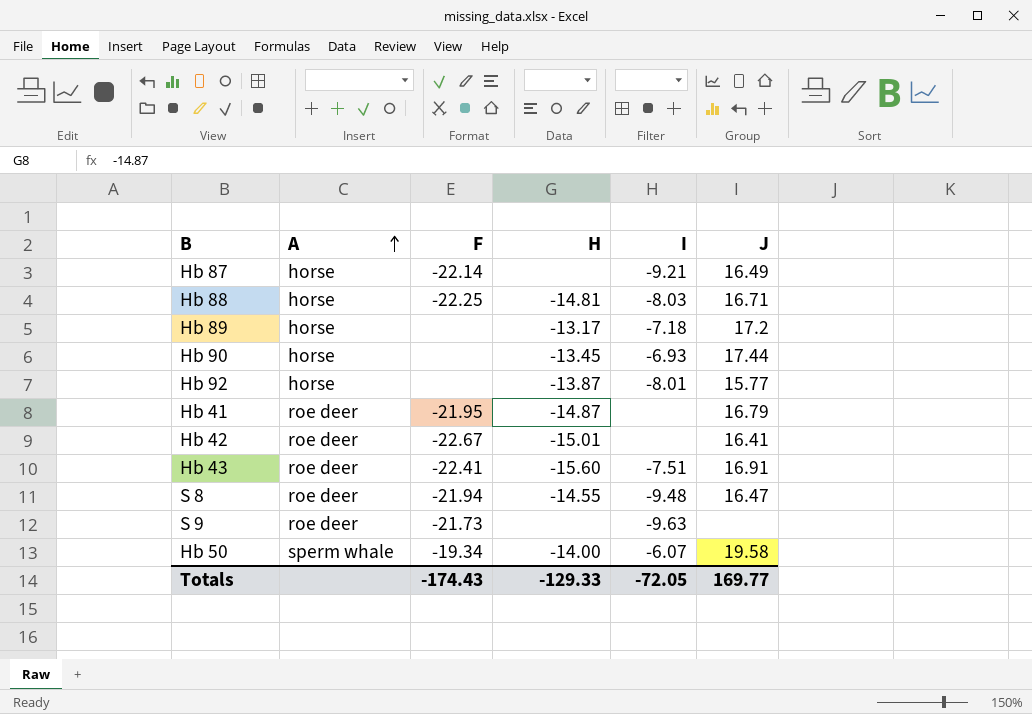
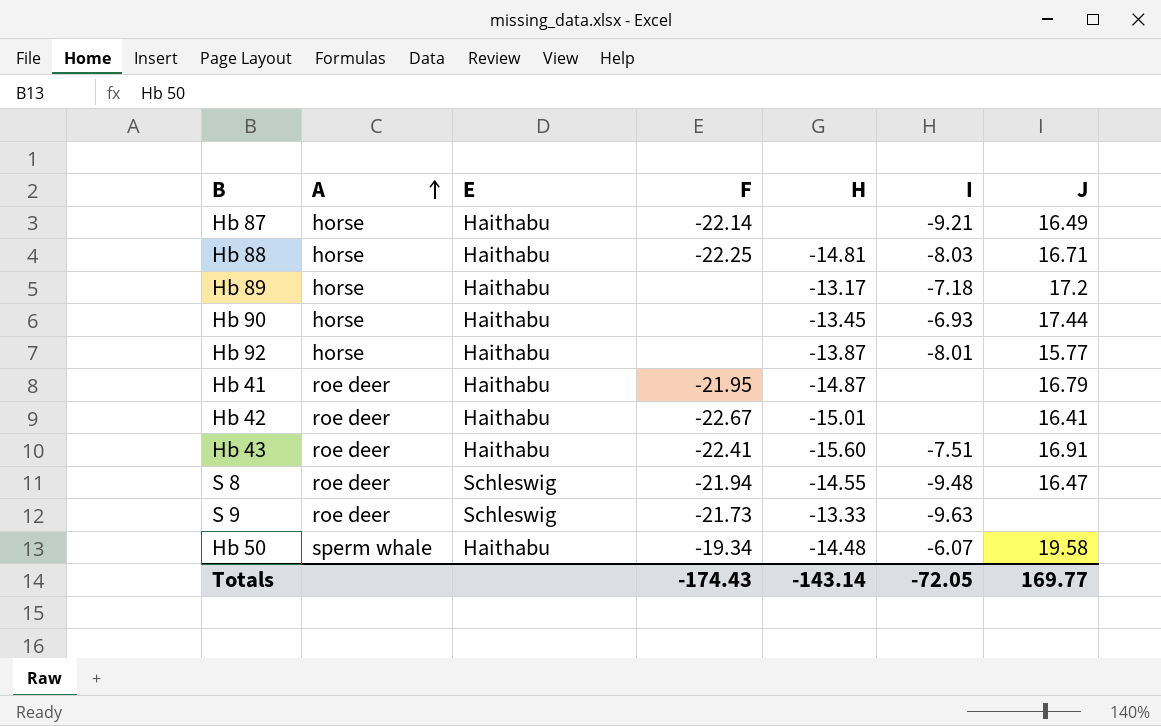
column E | position: none -> 3
S 9 | H: none -> -13.33
Hb 50 | H: -14.00 -> -14.48
Totals | H: -129.33 -> -143.14

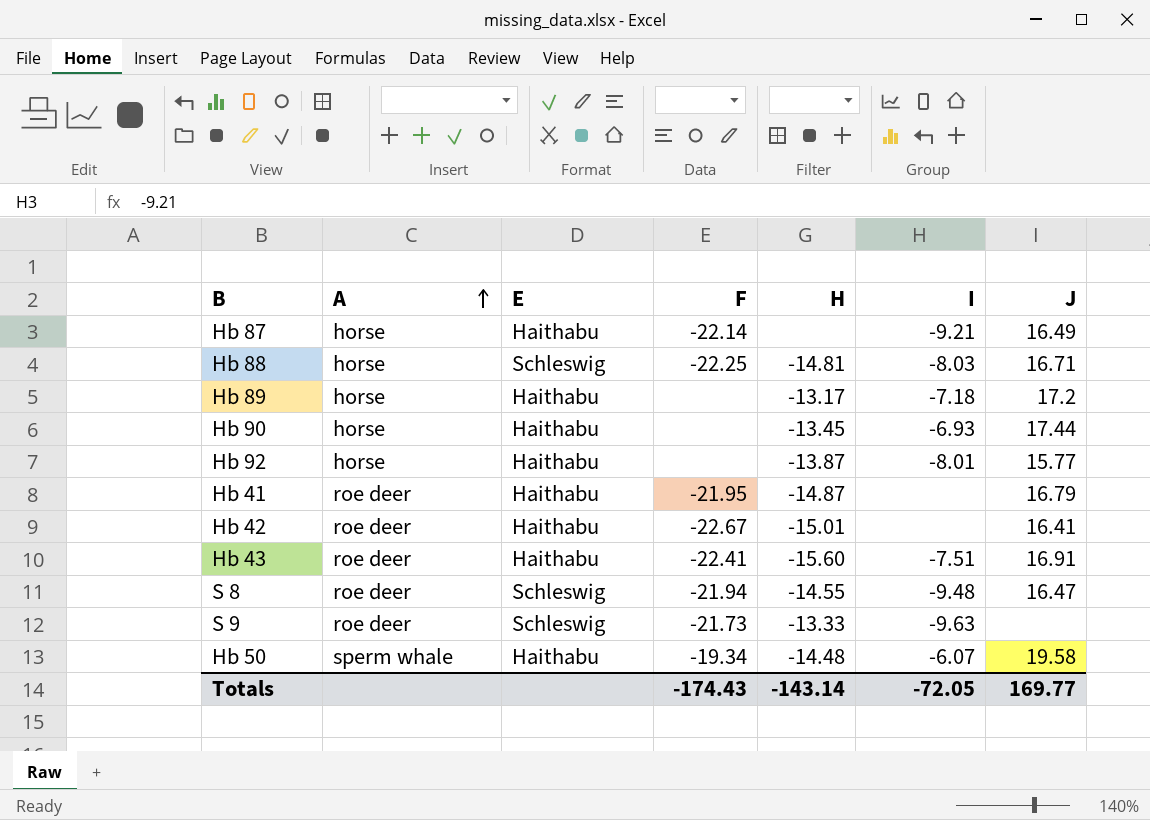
Hb 88 | E: Haithabu -> Schleswig

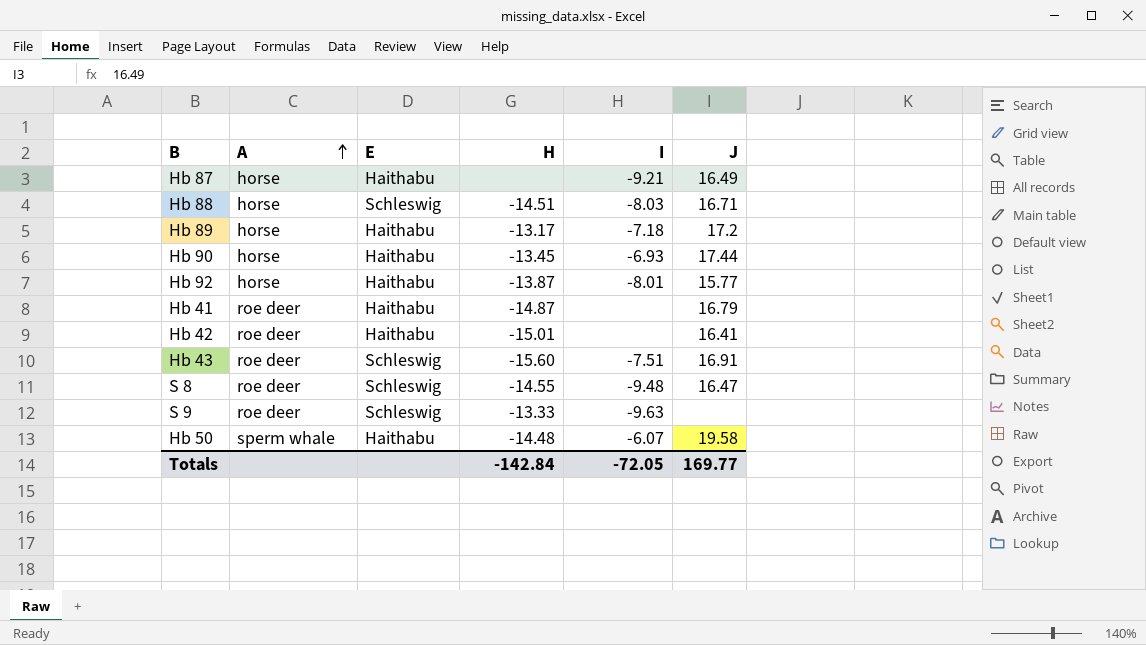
column F | position: 4 -> none
Hb 88 | H: -14.81 -> -14.51
Hb 43 | E: Haithabu -> Schleswig
Totals | H: -143.14 -> -142.84

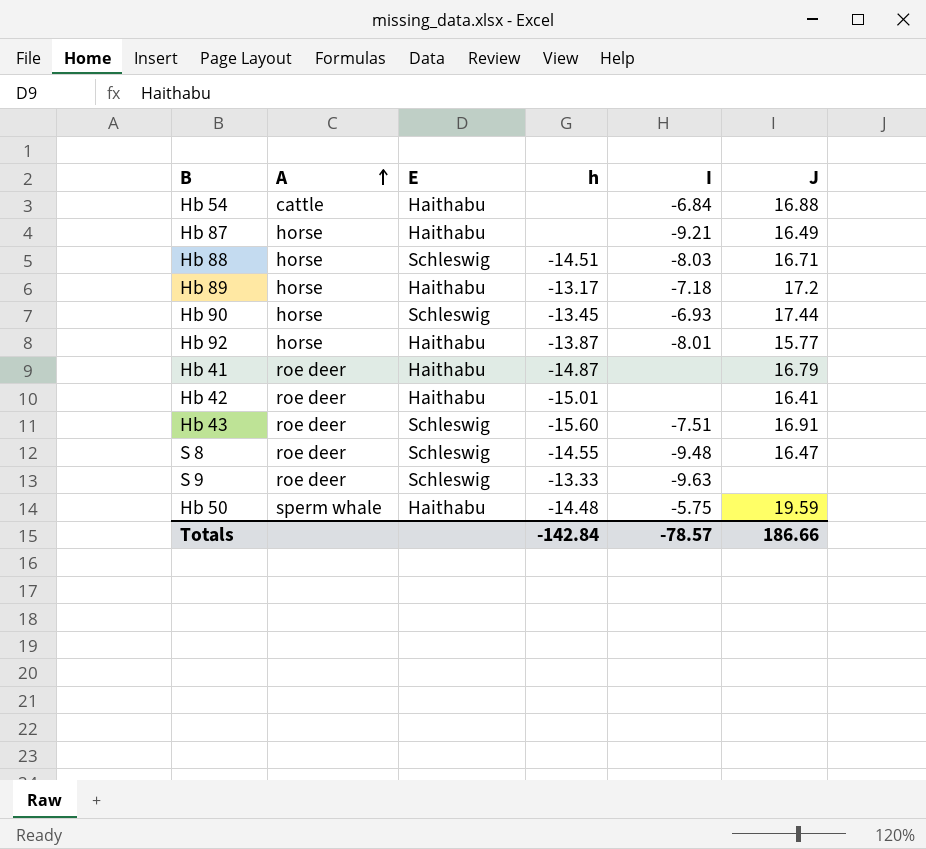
column name: H -> h
row Hb 54: none -> cattle | Haithabu | none | -6.84 | 16.88
Hb 90 | E: Haithabu -> Schleswig
Hb 50 | I: -6.07 -> -5.75
Hb 50 | J: 19.58 -> 19.59
Totals | I: -72.05 -> -78.57
Totals | J: 169.77 -> 186.66

